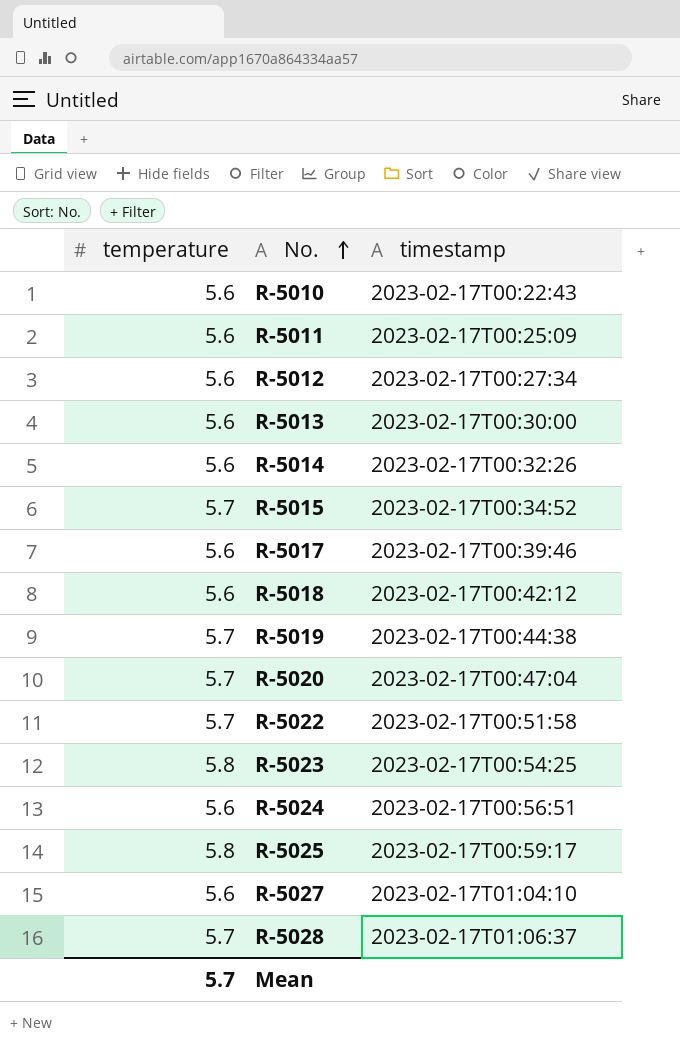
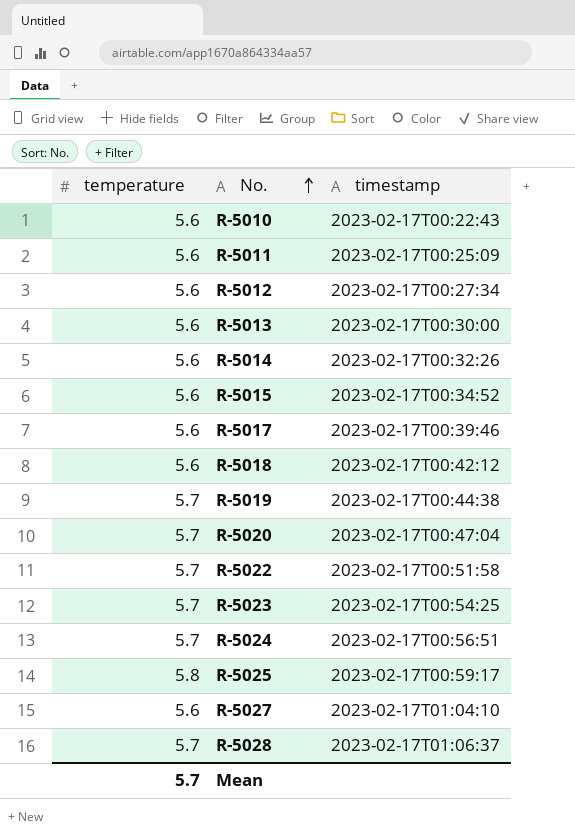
R-5015 | temperature: 5.7 -> 5.6
R-5023 | temperature: 5.8 -> 5.7
R-5024 | temperature: 5.6 -> 5.7

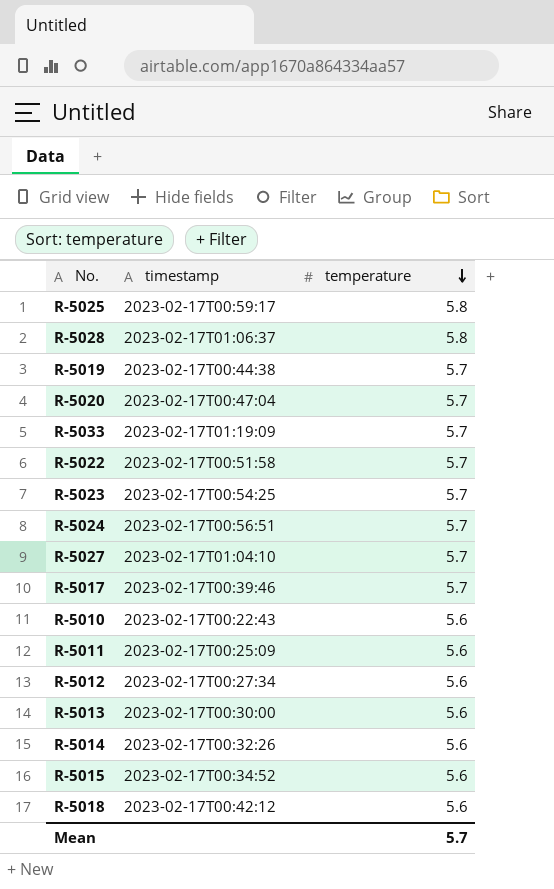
row order: No. ascending -> temperature descending
column temperature | position: 1 -> 3
R-5028 | temperature: 5.7 -> 5.8
row R-5033: none -> 2023-02-17T01:19:09 | 5.7
R-5027 | temperature: 5.6 -> 5.7
R-5017 | temperature: 5.6 -> 5.7

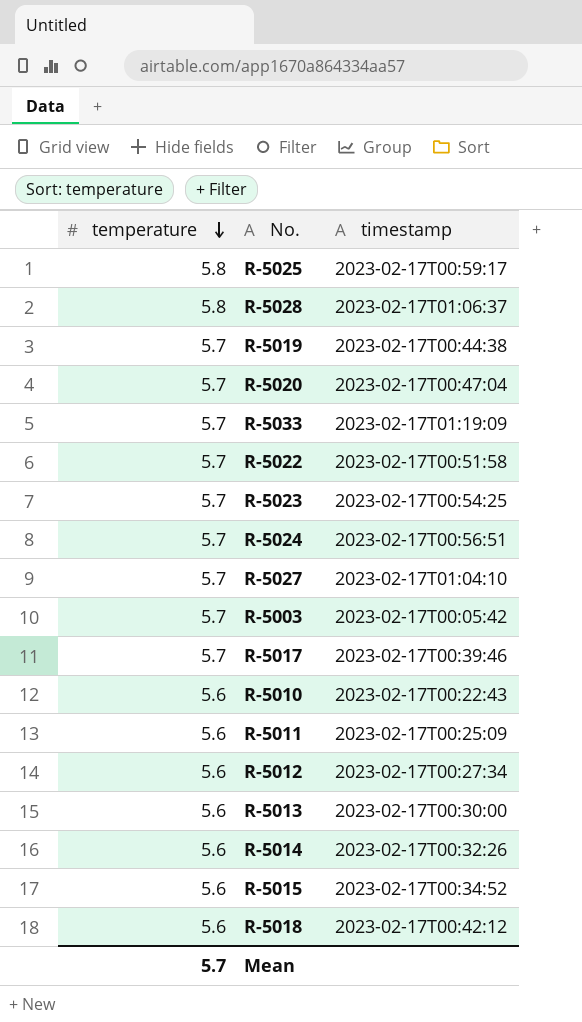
column temperature | position: 3 -> 1
row R-5003: none -> 5.7 | 2023-02-17T00:05:42

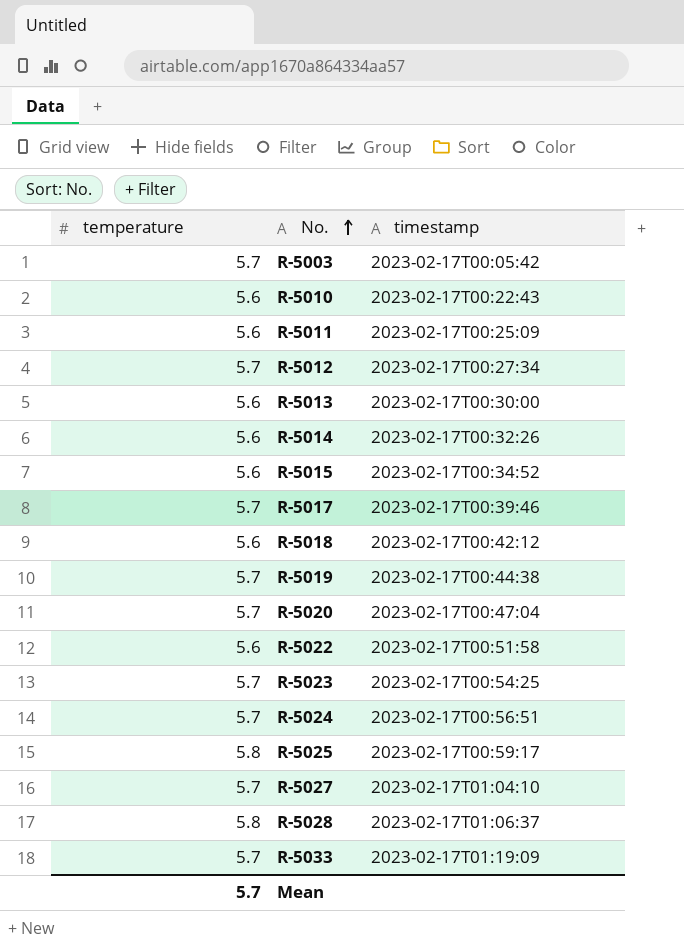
row order: temperature descending -> No. ascending
R-5012 | temperature: 5.6 -> 5.7
R-5022 | temperature: 5.7 -> 5.6

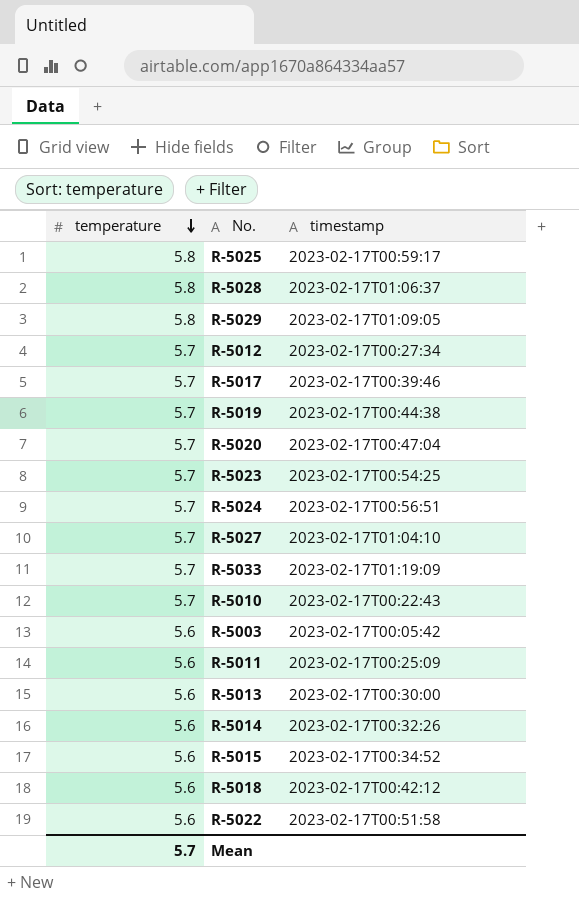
row order: No. ascending -> temperature descending
row R-5029: none -> 5.8 | 2023-02-17T01:09:05
R-5010 | temperature: 5.6 -> 5.7
R-5003 | temperature: 5.7 -> 5.6

